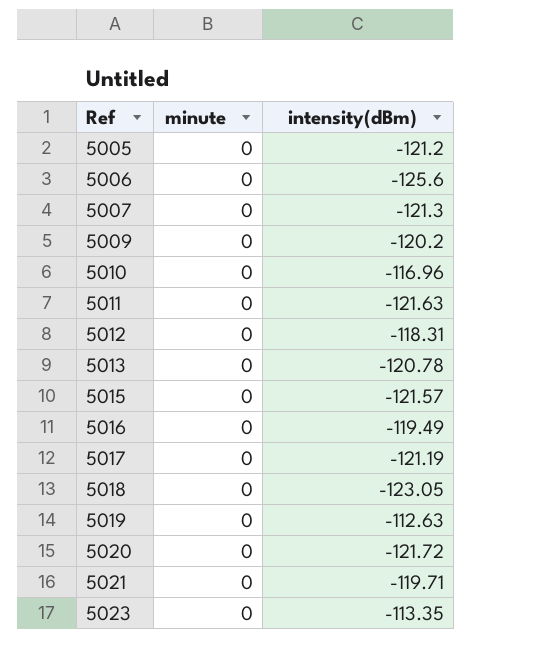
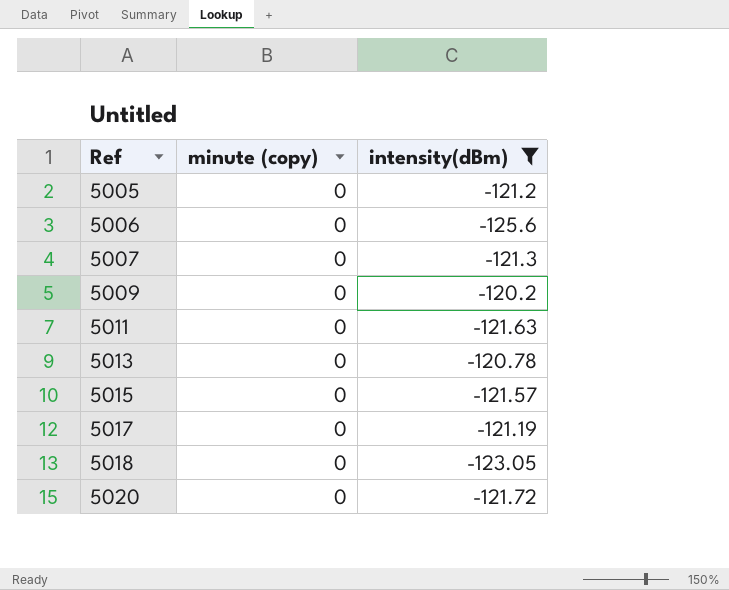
filter: none -> intensity(dBm) <= -120.2
column name: minute -> minute (copy)

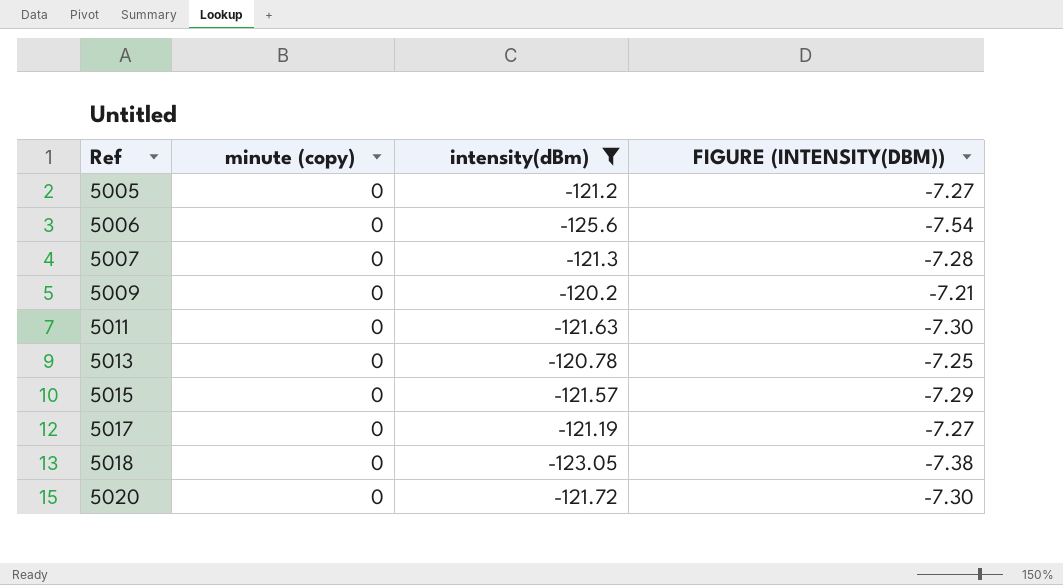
column FIGURE (INTENSITY(DBM)) | formula: none -> [intensity(dBm)] * 0.06

